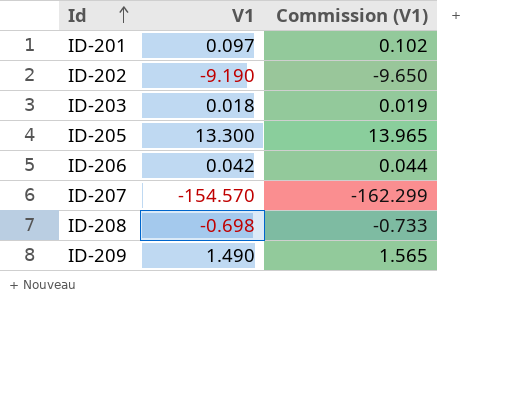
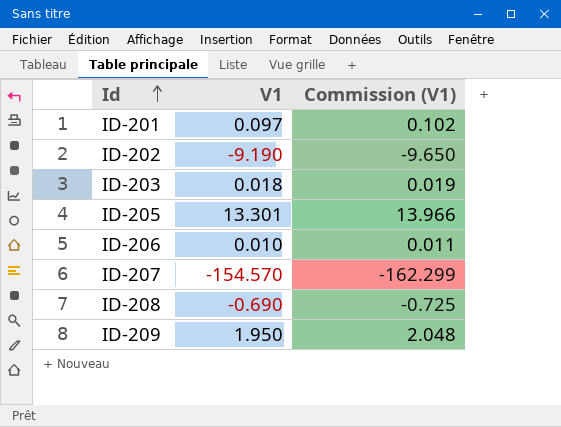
ID-205 | V1: 13.300 -> 13.301
ID-205 | Commission (V1): 13.965 -> 13.966
ID-206 | V1: 0.042 -> 0.010
ID-206 | Commission (V1): 0.044 -> 0.011
ID-208 | V1: -0.698 -> -0.690
ID-208 | Commission (V1): -0.733 -> -0.725
ID-209 | V1: 1.490 -> 1.950
ID-209 | Commission (V1): 1.565 -> 2.048

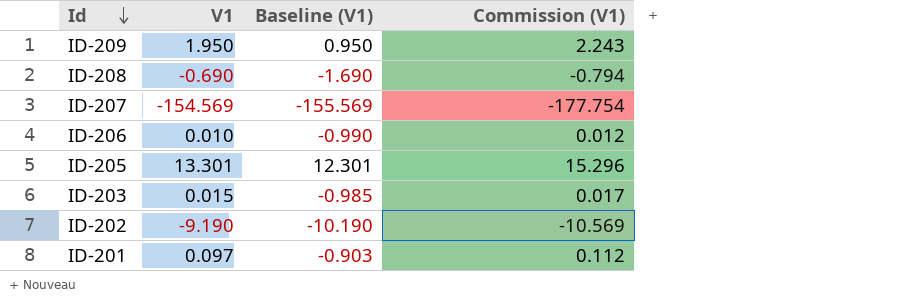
row order: Id ascending -> Id descending
column Baseline (V1) | formula: none -> [V1] - 1
column Commission (V1) | formula: [V1] * 1.05 -> [V1] * 1.15
ID-207 | V1: -154.570 -> -154.569
ID-203 | V1: 0.018 -> 0.015

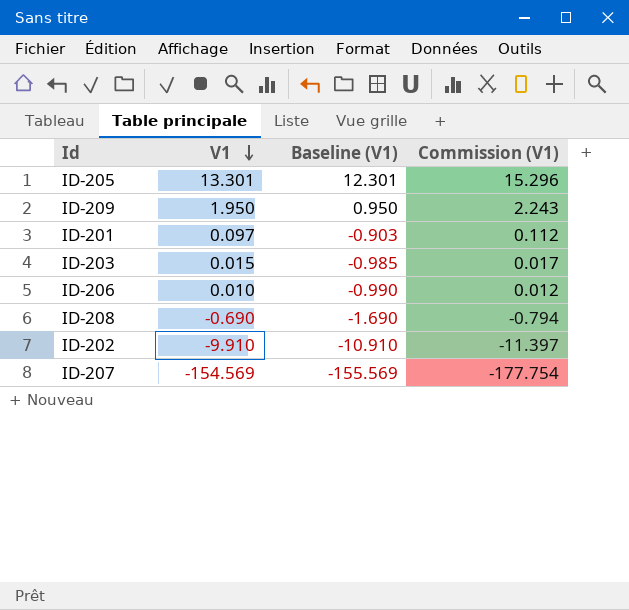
row order: Id descending -> V1 descending
ID-202 | V1: -9.190 -> -9.910
ID-202 | Baseline (V1): -10.190 -> -10.910
ID-202 | Commission (V1): -10.569 -> -11.397

